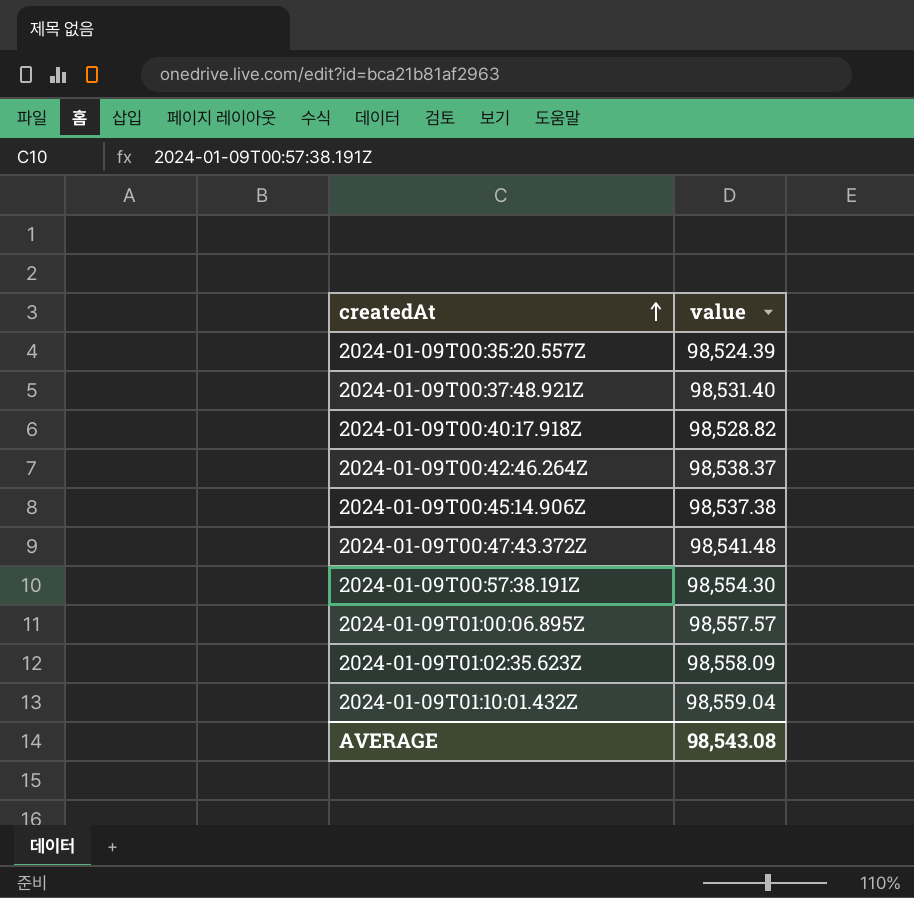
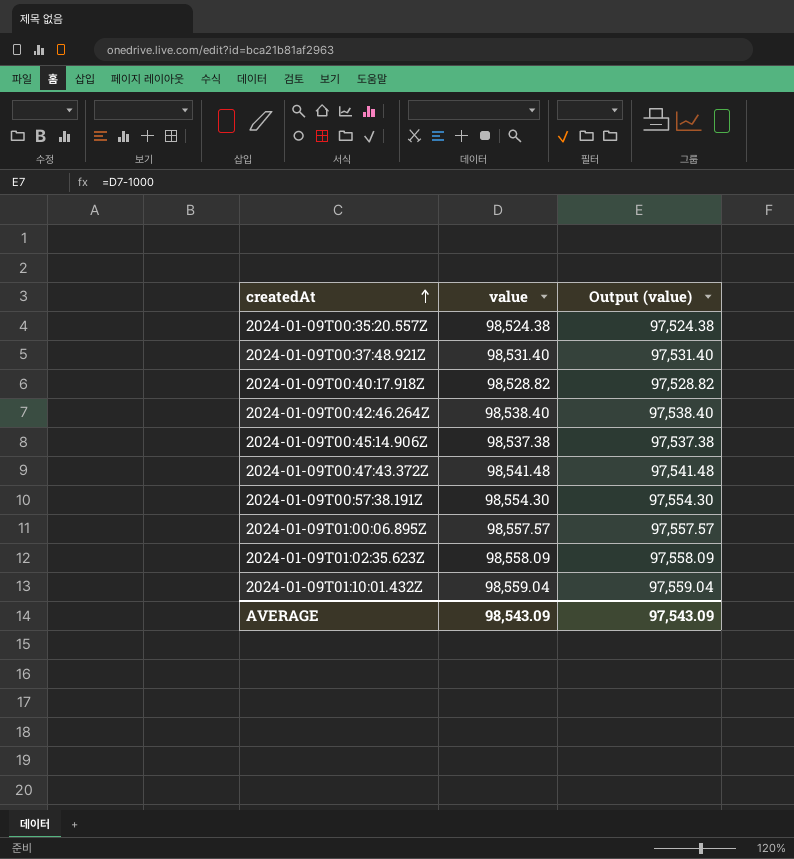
column Output (value) | formula: none -> [value] - 1000
2024-01-09T00:35:20.557Z | value: 98,524.39 -> 98,524.38
2024-01-09T00:42:46.264Z | value: 98,538.37 -> 98,538.40
AVERAGE | value: 98,543.08 -> 98,543.09

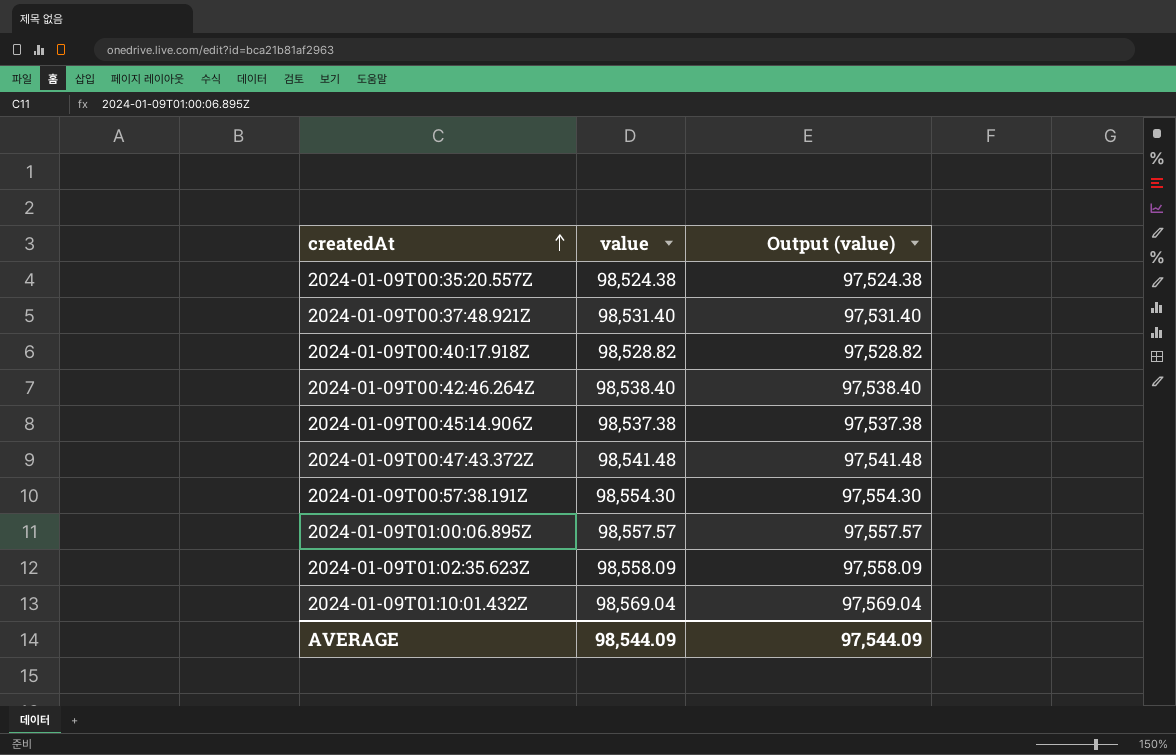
2024-01-09T01:10:01.432Z | value: 98,559.04 -> 98,569.04
2024-01-09T01:10:01.432Z | Output (value): 97,559.04 -> 97,569.04
AVERAGE | value: 98,543.09 -> 98,544.09
AVERAGE | Output (value): 97,543.09 -> 97,544.09

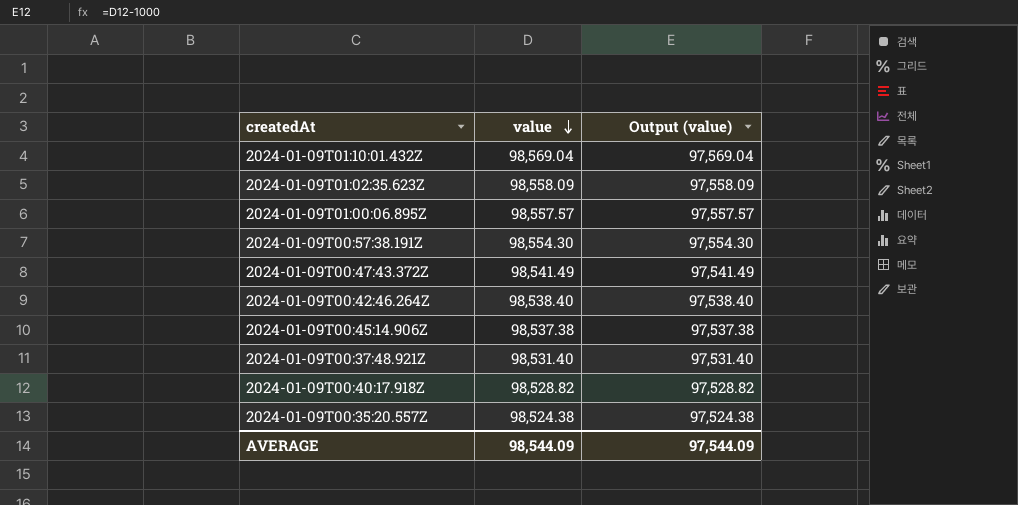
row order: createdAt ascending -> value descending
2024-01-09T00:47:43.372Z | value: 98,541.48 -> 98,541.49
2024-01-09T00:47:43.372Z | Output (value): 97,541.48 -> 97,541.49

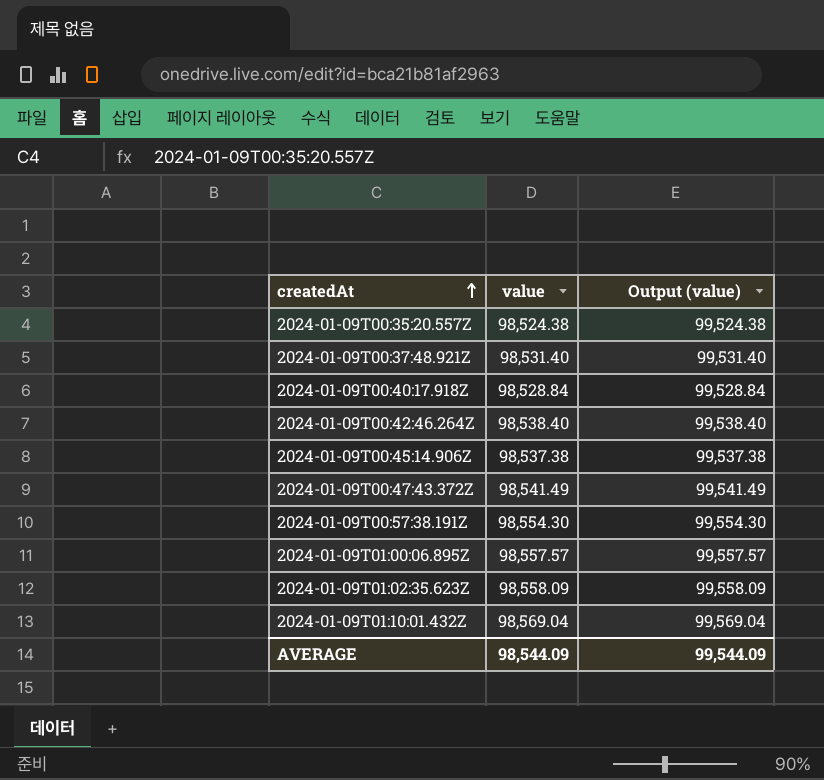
row order: value descending -> createdAt ascending
column Output (value) | formula: [value] - 1000 -> [value] + 1000
2024-01-09T00:40:17.918Z | value: 98,528.82 -> 98,528.84
AVERAGE | Output (value): 97,544.09 -> 99,544.09

